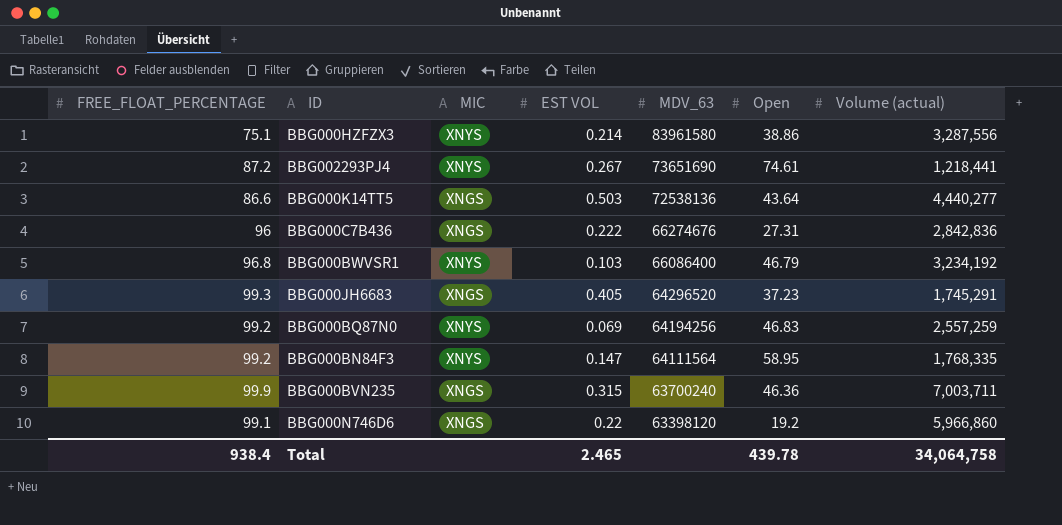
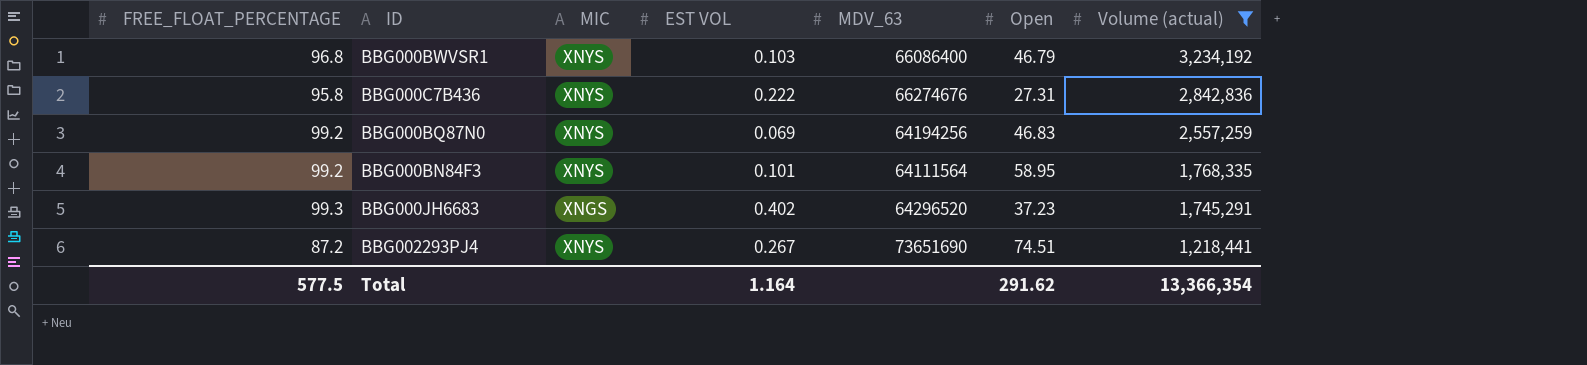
filter: none -> Volume (actual) <= 3,234,192
row order: MDV_63 descending -> Volume (actual) descending
BBG000C7B436 | FREE_FLOAT_PERCENTAGE: 96 -> 95.8
BBG000C7B436 | MIC: XNGS -> XNYS
BBG000BN84F3 | EST VOL: 0.147 -> 0.101
BBG000JH6683 | EST VOL: 0.405 -> 0.402
BBG002293PJ4 | Open: 74.61 -> 74.51
Total | FREE_FLOAT_PERCENTAGE: 938.4 -> 577.5
Total | EST VOL: 2.465 -> 1.164
Total | Open: 439.78 -> 291.62
Total | Volume (actual): 34,064,758 -> 13,366,354

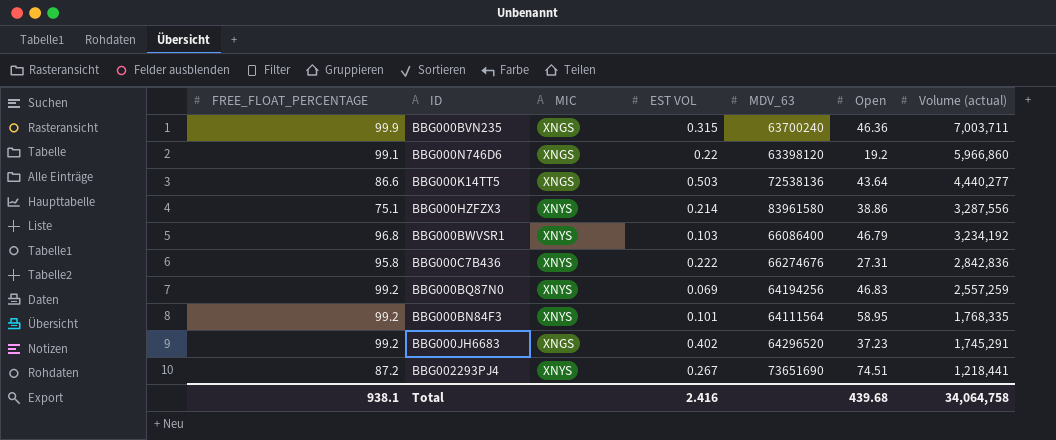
filter: Volume (actual) <= 3,234,192 -> none
BBG000JH6683 | FREE_FLOAT_PERCENTAGE: 99.3 -> 99.2
Total | FREE_FLOAT_PERCENTAGE: 577.5 -> 938.1
Total | EST VOL: 1.164 -> 2.416
Total | Open: 291.62 -> 439.68
Total | Volume (actual): 13,366,354 -> 34,064,758

